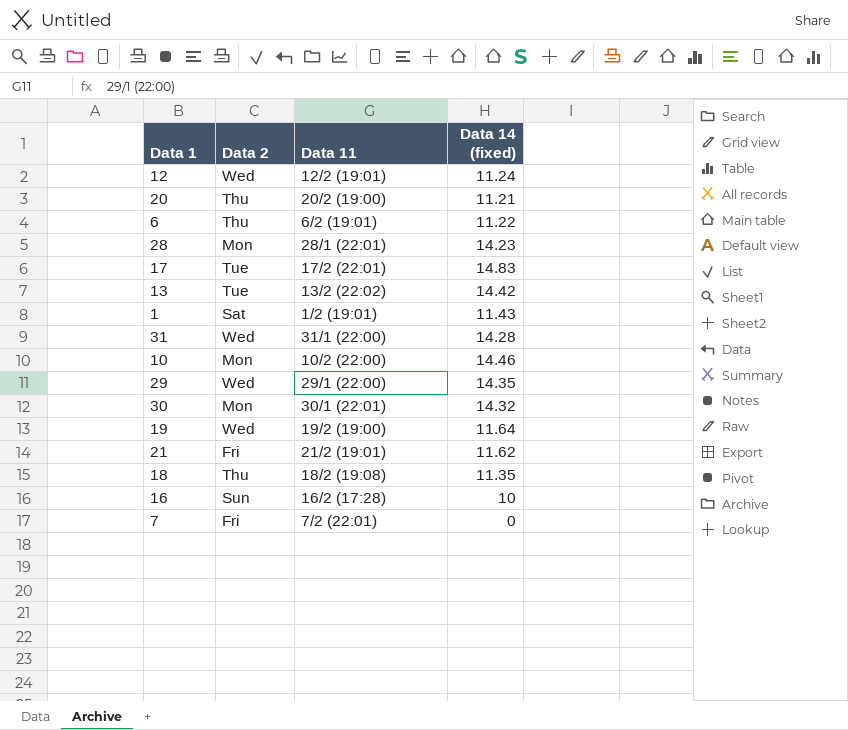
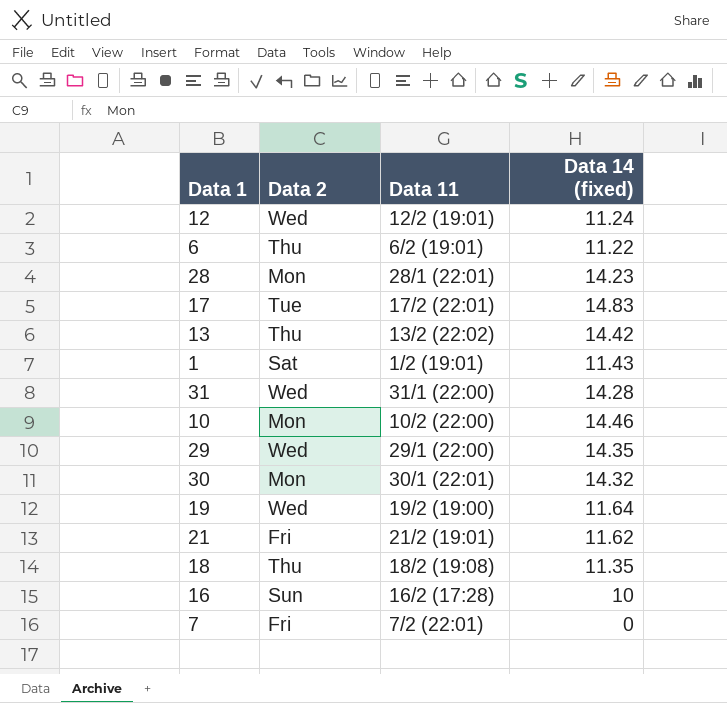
row 20: Thu | 20/2 (19:00) | 11.21 -> none
13 | Data 2: Tue -> Thu

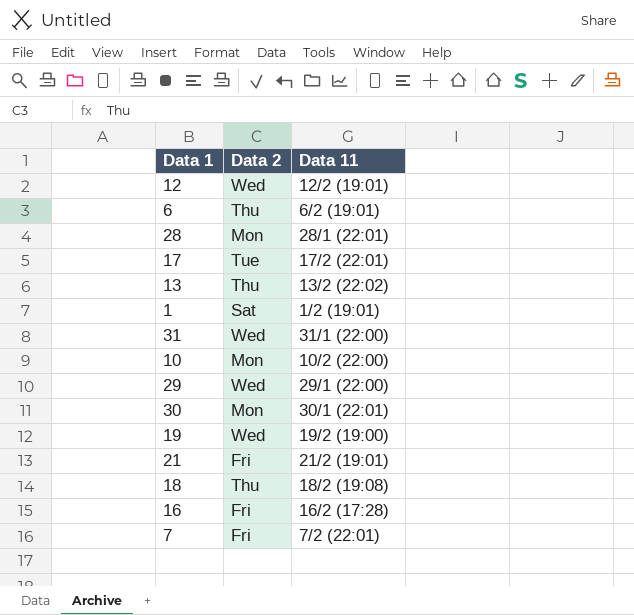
column Data 14 (fixed) | position: 4 -> none
16 | Data 2: Sun -> Fri

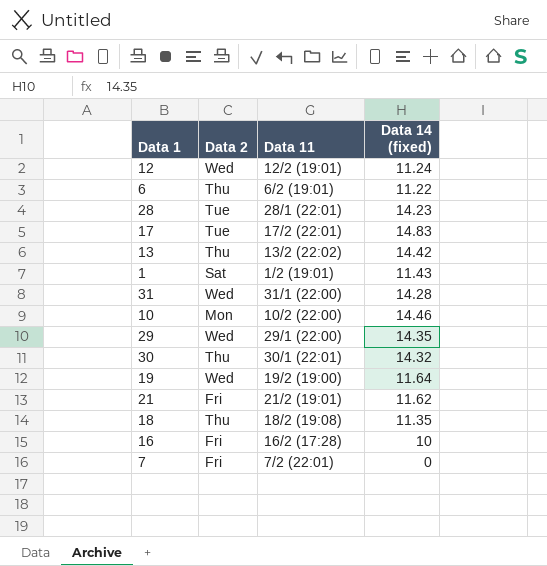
column Data 14 (fixed) | position: none -> 4
28 | Data 2: Mon -> Tue
30 | Data 2: Mon -> Thu

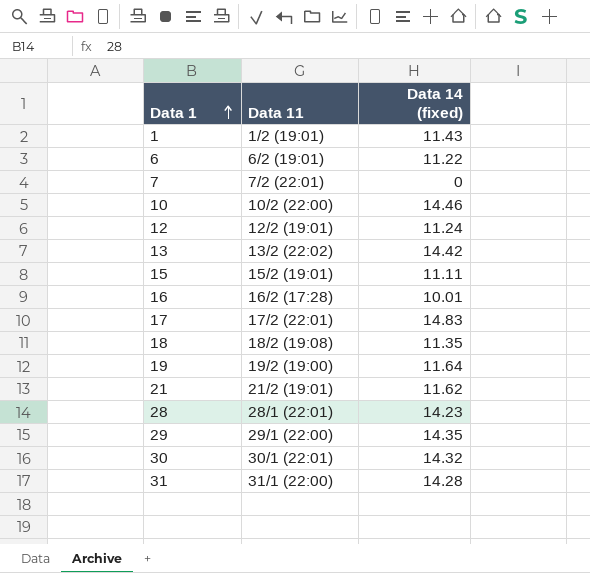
row order: none -> Data 1 ascending
column Data 2 | position: 2 -> none
row 15: none -> 15/2 (19:01) | 11.11
16 | Data 14 (fixed): 10 -> 10.01

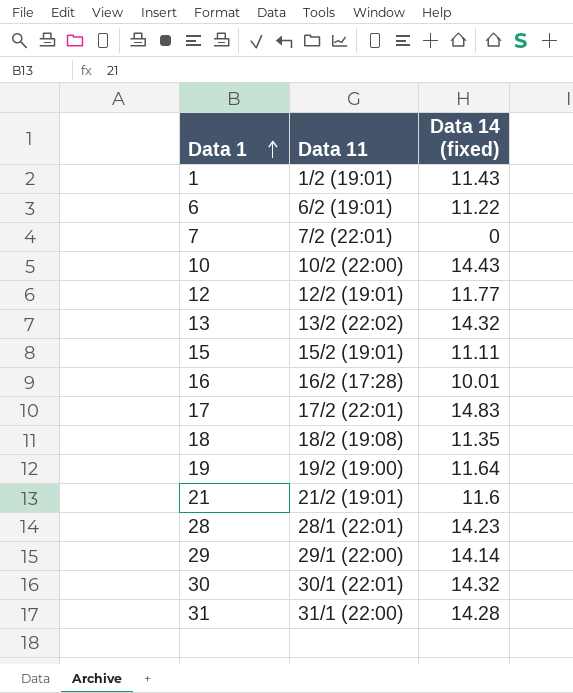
10 | Data 14 (fixed): 14.46 -> 14.43
12 | Data 14 (fixed): 11.24 -> 11.77
13 | Data 14 (fixed): 14.42 -> 14.32
21 | Data 14 (fixed): 11.62 -> 11.6
29 | Data 14 (fixed): 14.35 -> 14.14

